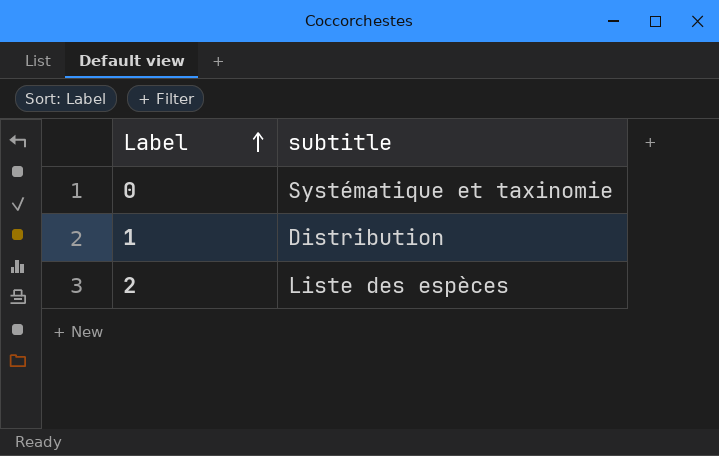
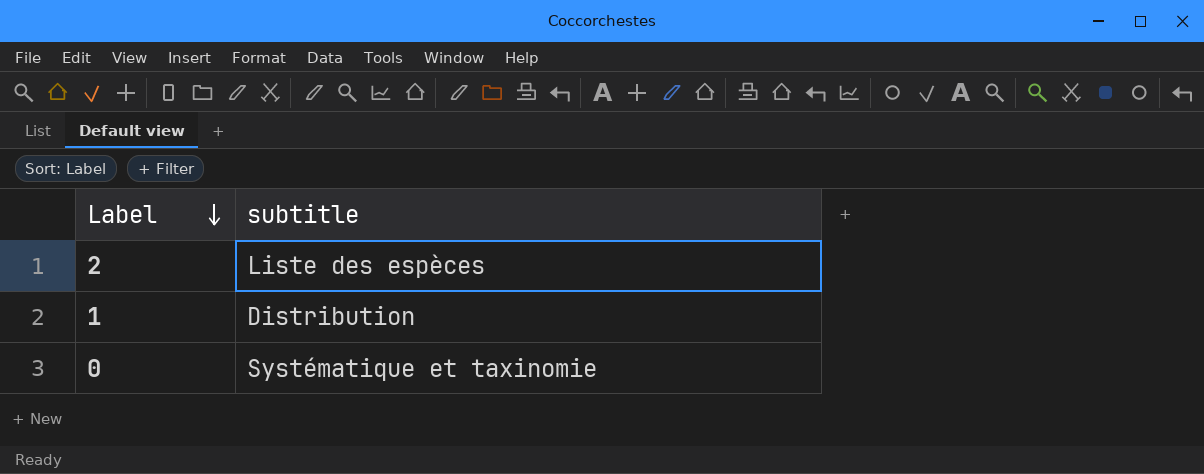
row order: Label ascending -> Label descending

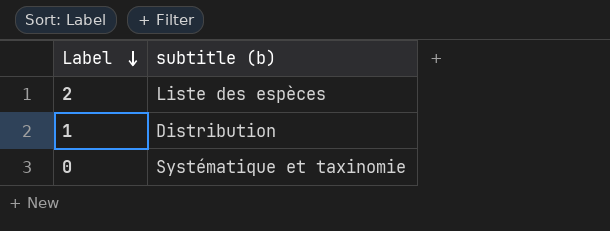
column name: subtitle -> subtitle (b)

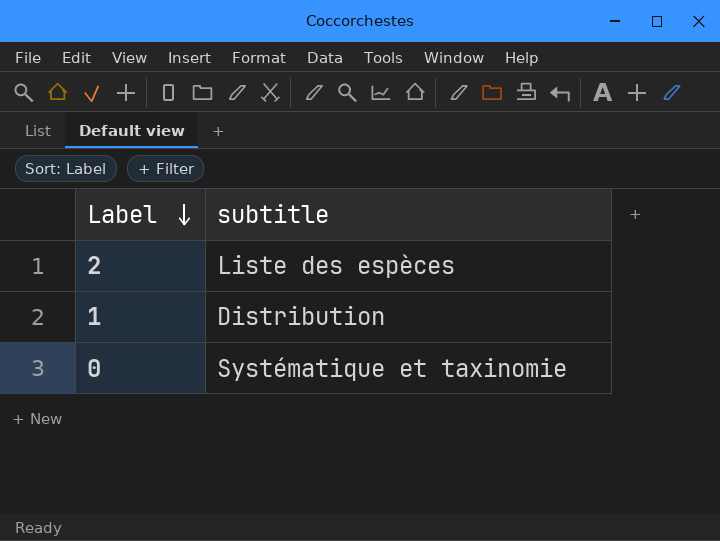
column name: subtitle (b) -> subtitle

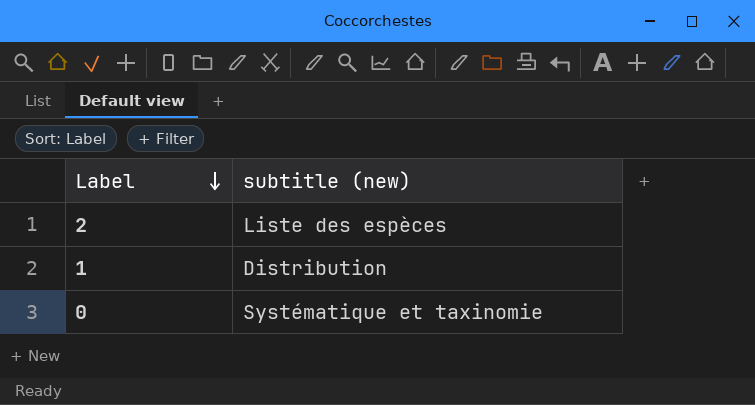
column name: subtitle -> subtitle (new)

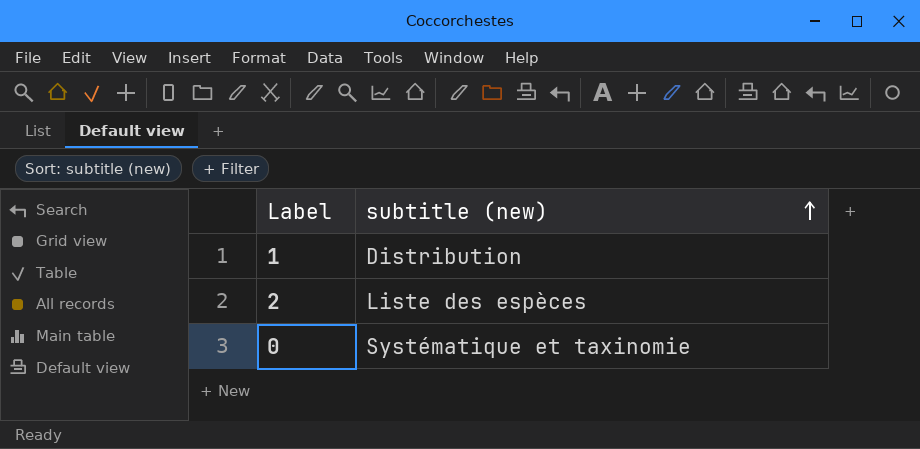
row order: Label descending -> subtitle (new) ascending

